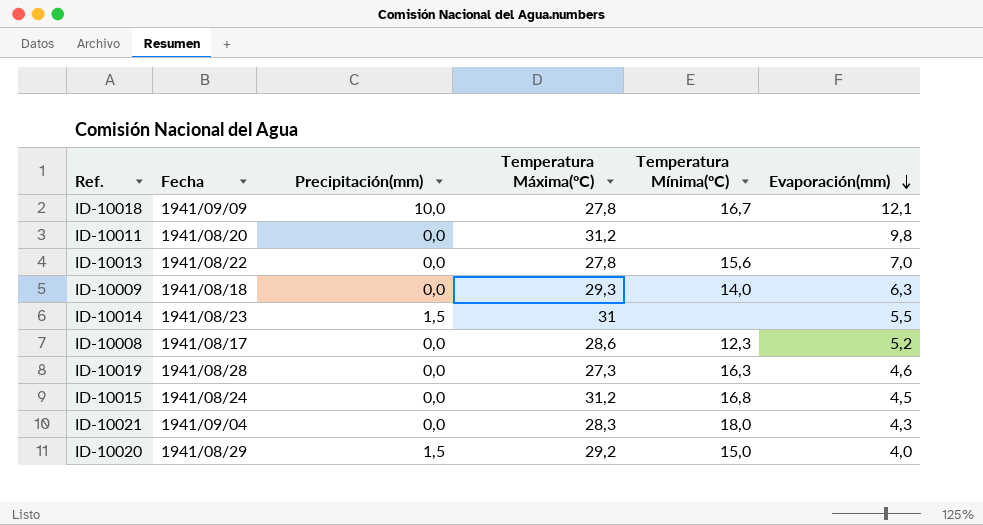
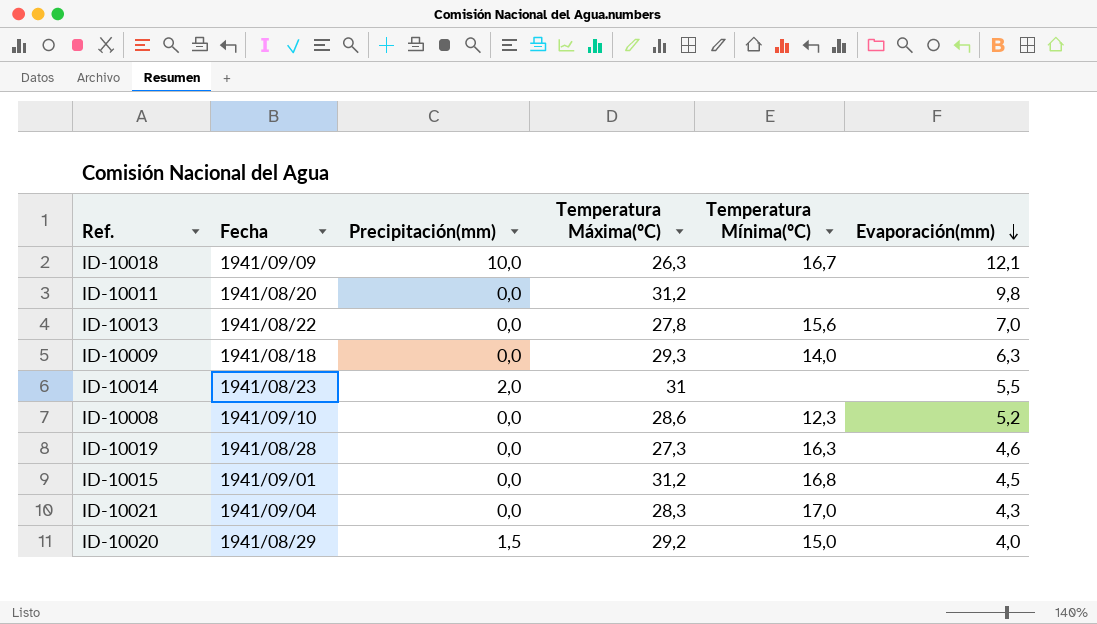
ID-10018 | Temperatura Máxima(ºC): 27,8 -> 26,3
ID-10014 | Precipitación(mm): 1,5 -> 2,0
ID-10008 | Fecha: 1941/08/17 -> 1941/09/10
ID-10015 | Fecha: 1941/08/24 -> 1941/09/01
ID-10021 | Temperatura Mínima(ºC): 18,0 -> 17,0

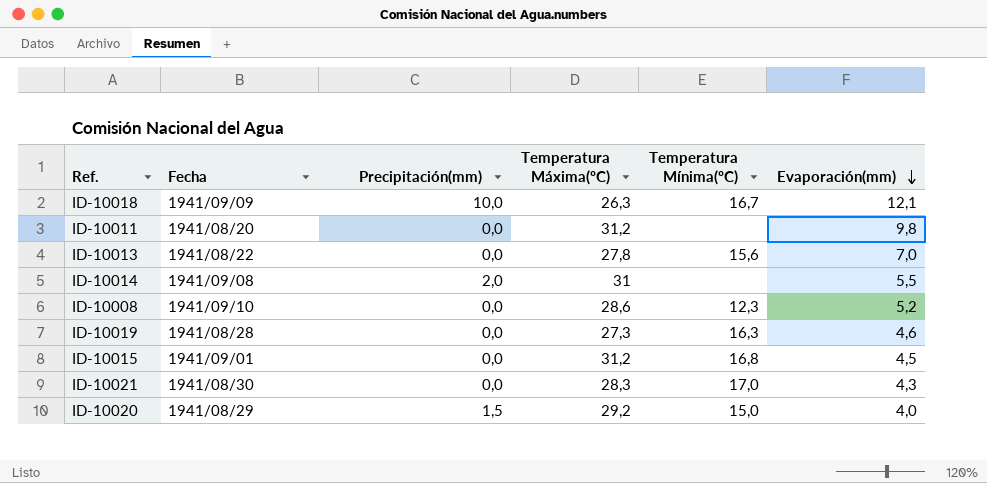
row ID-10009: 1941/08/18 | 0,0 | 29,3 | 14,0 | 6,3 -> none
ID-10014 | Fecha: 1941/08/23 -> 1941/09/08
ID-10021 | Fecha: 1941/09/04 -> 1941/08/30

